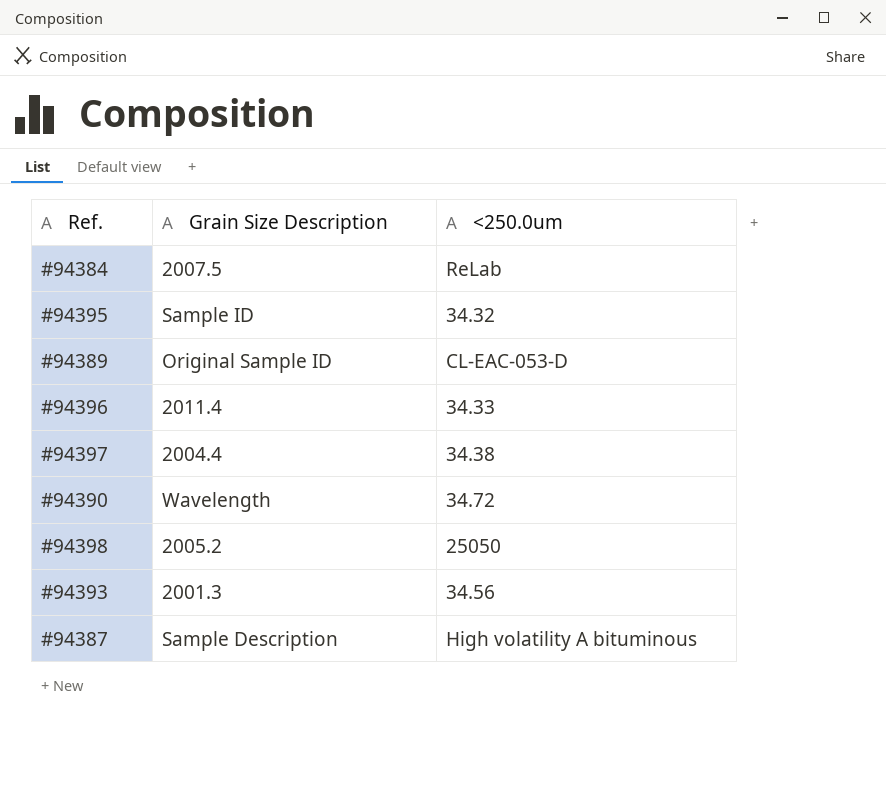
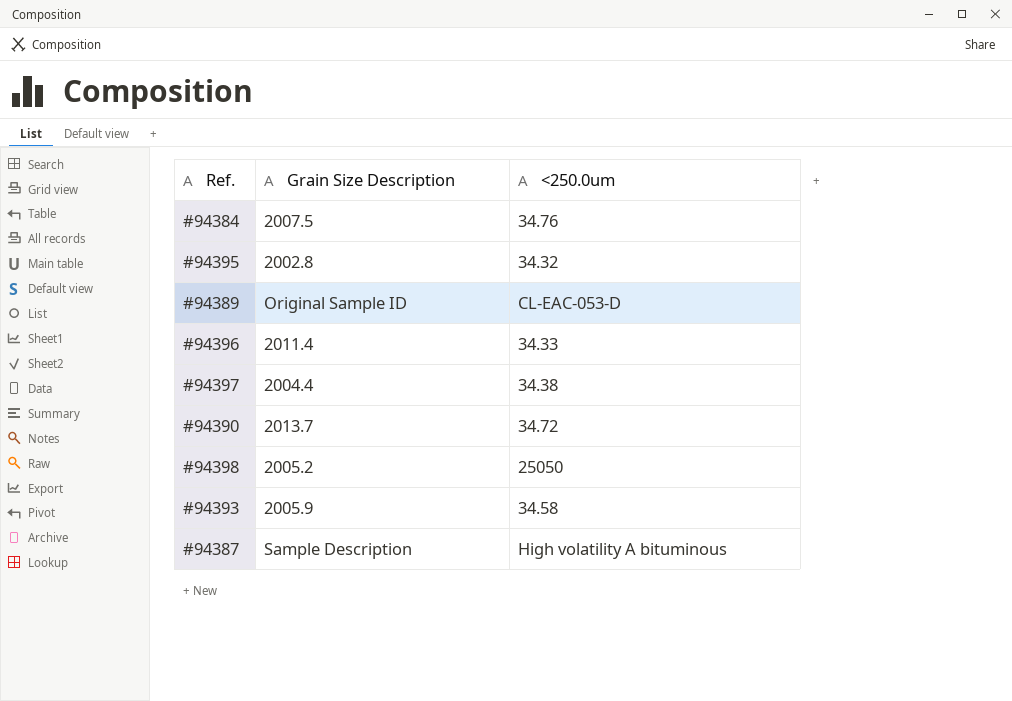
#94384 | <250.0um: ReLab -> 34.76
#94395 | Grain Size Description: Sample ID -> 2002.8
#94390 | Grain Size Description: Wavelength -> 2013.7
#94393 | Grain Size Description: 2001.3 -> 2005.9
#94393 | <250.0um: 34.56 -> 34.58

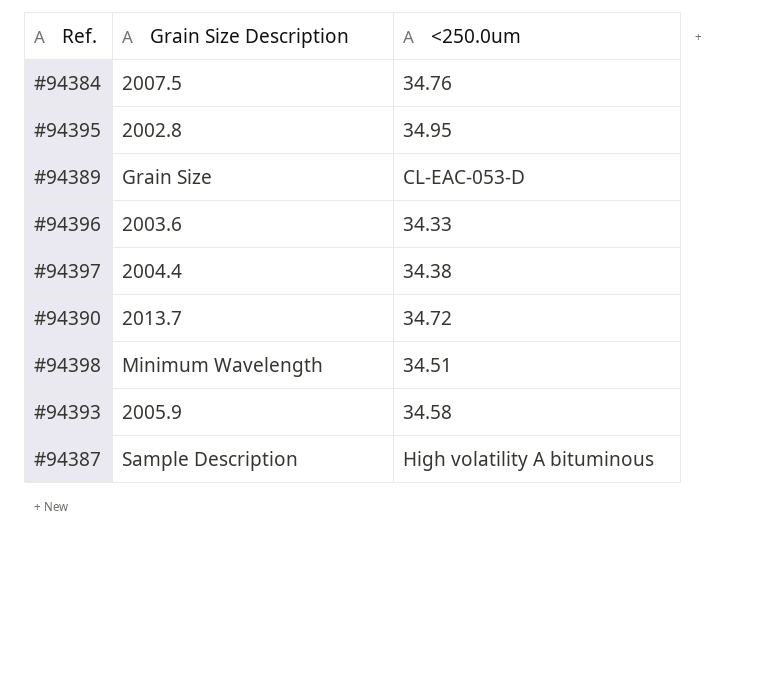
#94395 | <250.0um: 34.32 -> 34.95
#94389 | Grain Size Description: Original Sample ID -> Grain Size
#94396 | Grain Size Description: 2011.4 -> 2003.6
#94398 | Grain Size Description: 2005.2 -> Minimum Wavelength
#94398 | <250.0um: 25050 -> 34.51

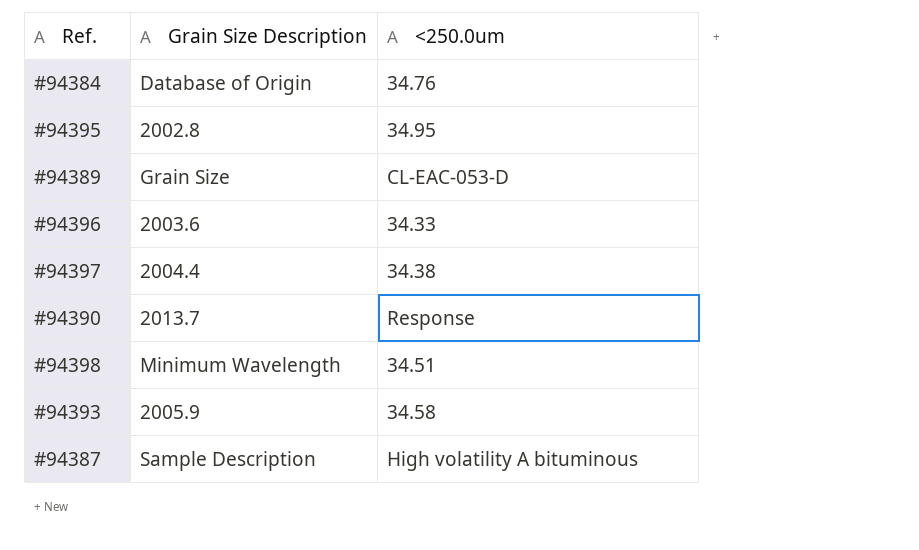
#94384 | Grain Size Description: 2007.5 -> Database of Origin
#94390 | <250.0um: 34.72 -> Response

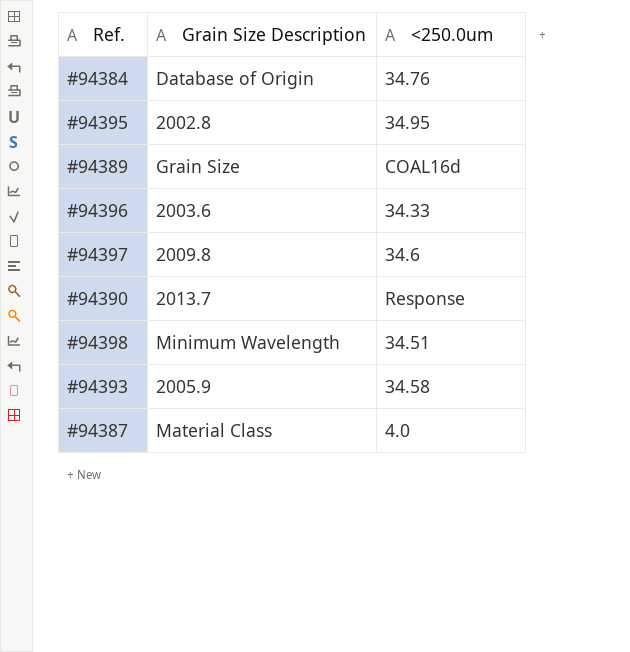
#94389 | <250.0um: CL-EAC-053-D -> COAL16d
#94397 | Grain Size Description: 2004.4 -> 2009.8
#94397 | <250.0um: 34.38 -> 34.6
#94387 | Grain Size Description: Sample Description -> Material Class
#94387 | <250.0um: High volatility A bituminous -> 4.0

